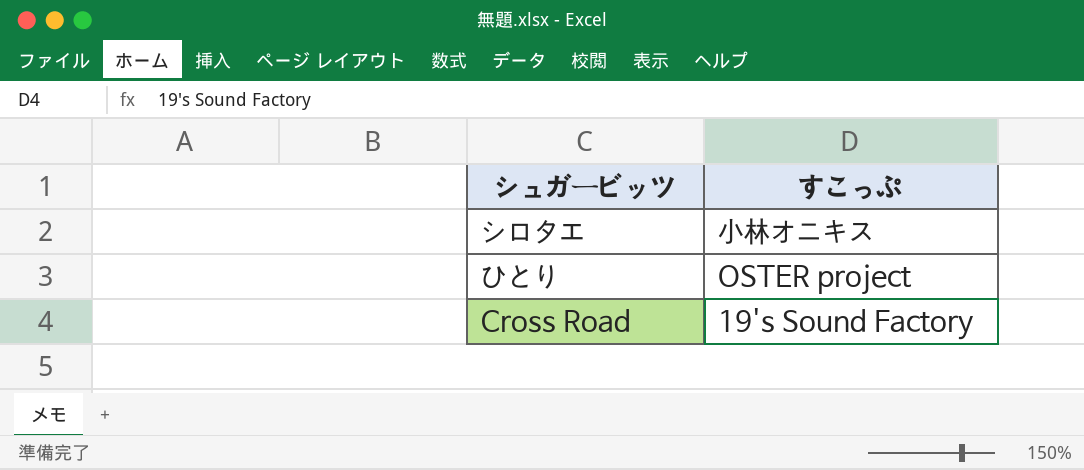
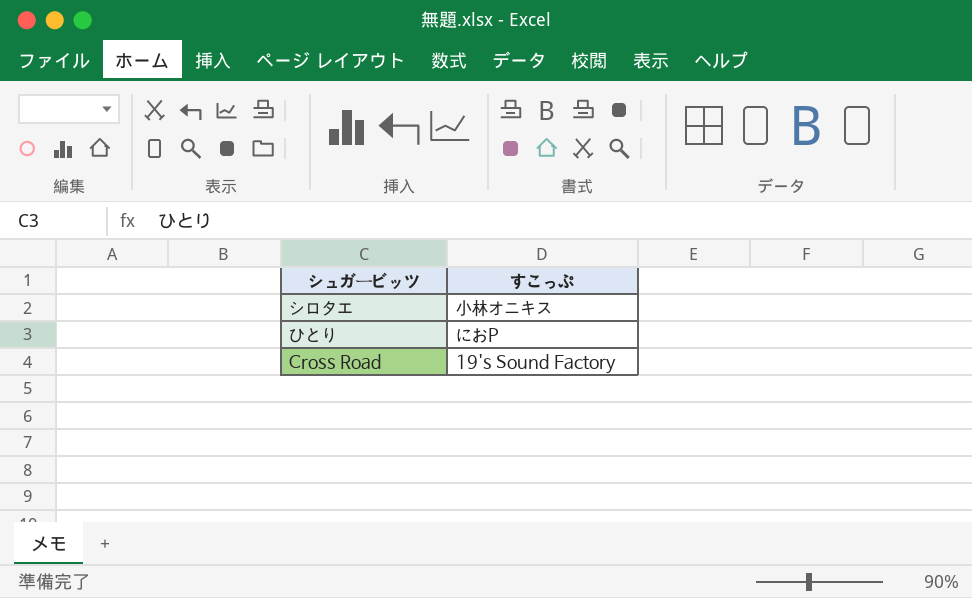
ひとり | すこっぷ: OSTER project -> におP

